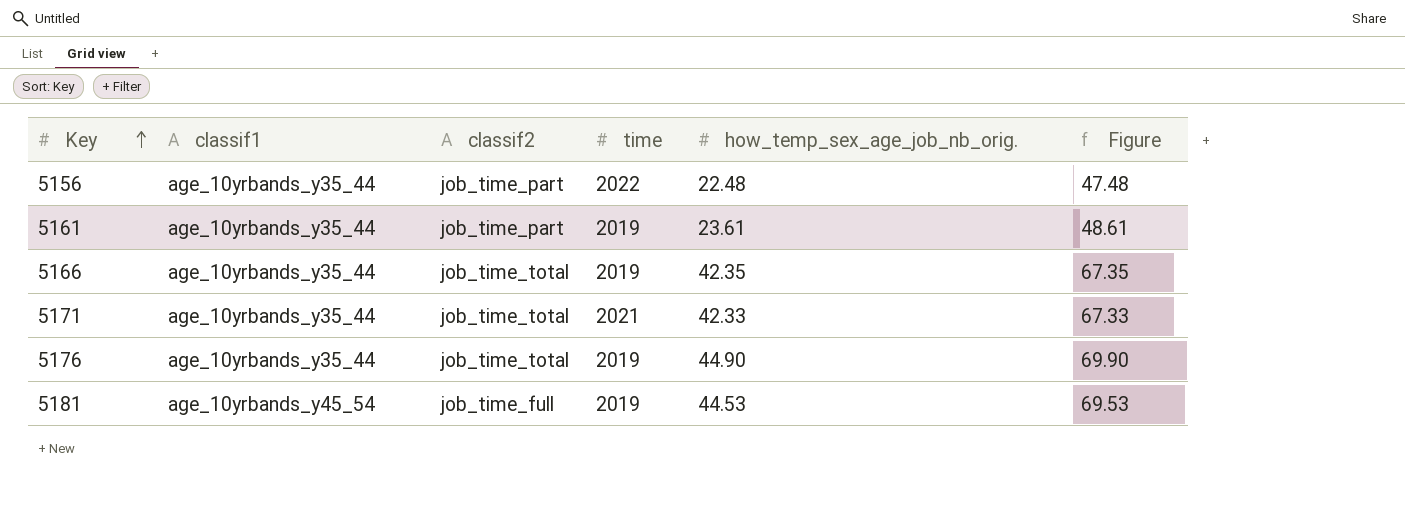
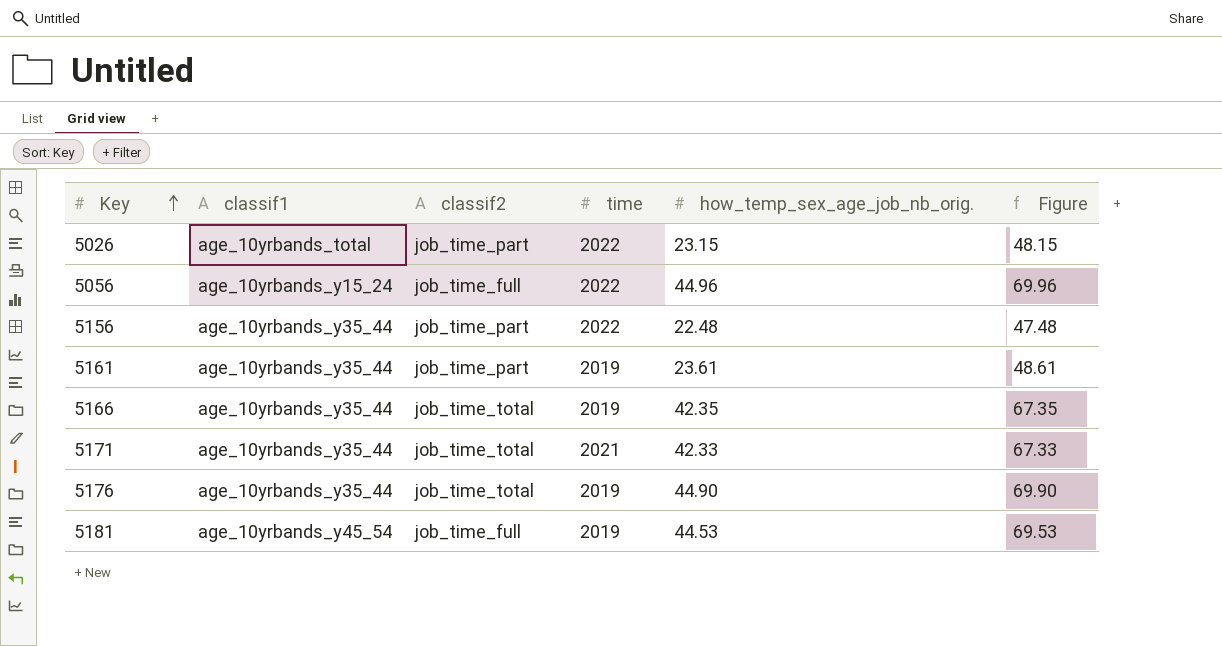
row 5026: none -> age_10yrbands_total | job_time_part | 2022 | 23.15 | 48.15
row 5056: none -> age_10yrbands_y15_24 | job_time_full | 2022 | 44.96 | 69.96

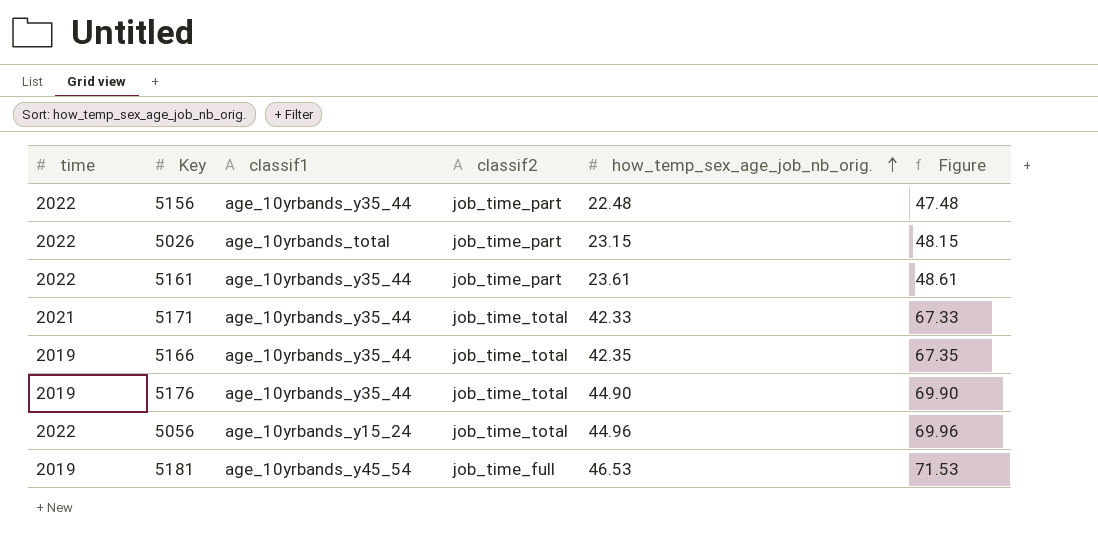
row order: Key ascending -> how_temp_sex_age_job_nb_orig. ascending
column time | position: 4 -> 1
5161 | time: 2019 -> 2022
5056 | classif2: job_time_full -> job_time_total
5181 | how_temp_sex_age_job_nb_orig.: 44.53 -> 46.53
5181 | Figure: 69.53 -> 71.53

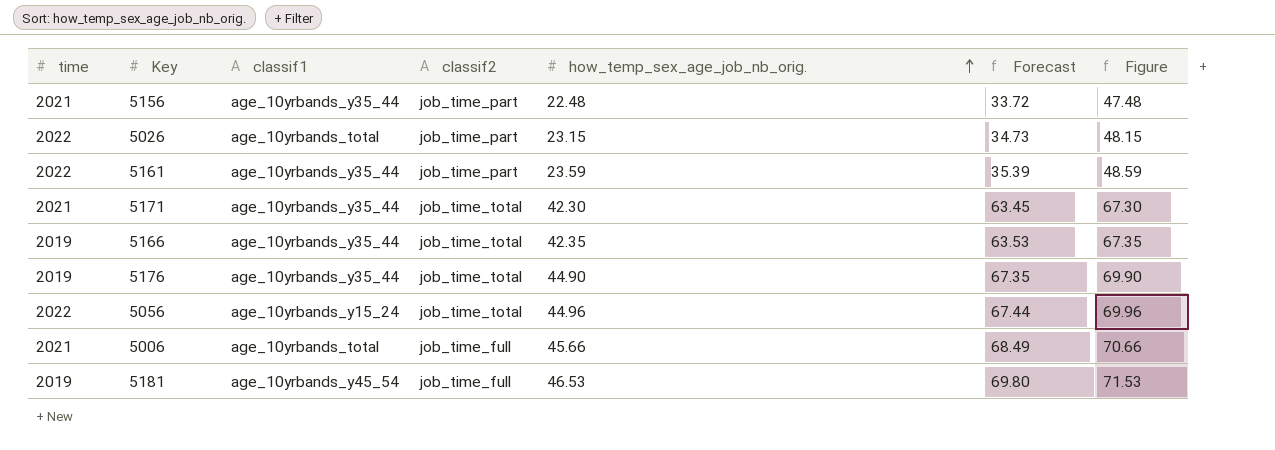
column Forecast | formula: none -> [how_temp_sex_age_job_nb_orig.] * 1.5
5156 | time: 2022 -> 2021
5161 | how_temp_sex_age_job_nb_orig.: 23.61 -> 23.59
5161 | Figure: 48.61 -> 48.59
5171 | how_temp_sex_age_job_nb_orig.: 42.33 -> 42.30
5171 | Figure: 67.33 -> 67.30
row 5006: none -> 2021 | age_10yrbands_total | job_time_full | 45.66 | 68.49 | 70.66

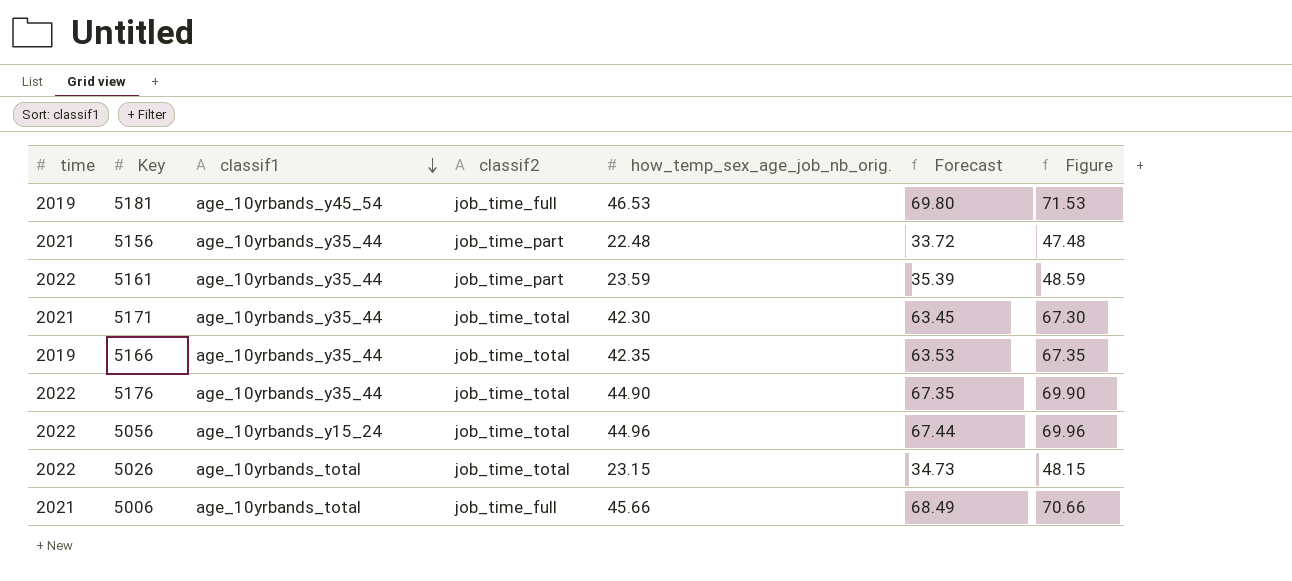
row order: how_temp_sex_age_job_nb_orig. ascending -> classif1 descending
5176 | time: 2019 -> 2022
5026 | classif2: job_time_part -> job_time_total

